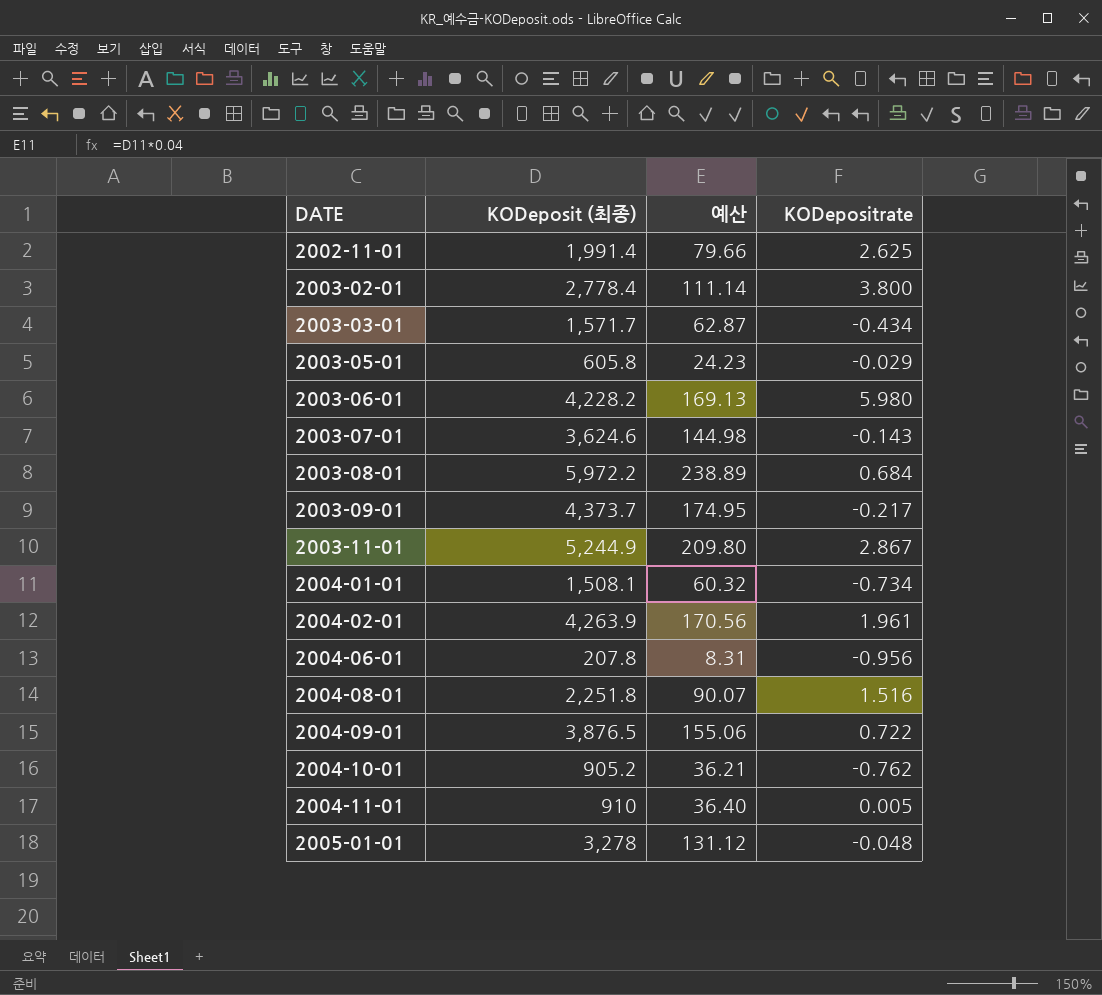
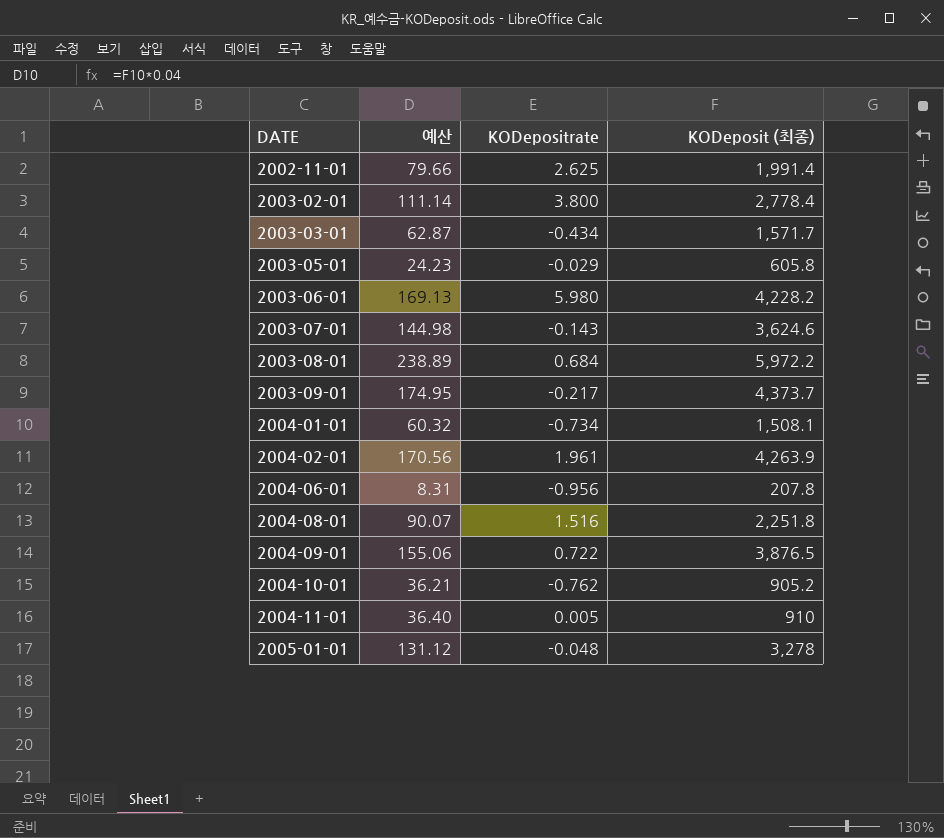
column KODeposit (최종) | position: 2 -> 4
row 2003-11-01: 5,244.9 | 209.80 | 2.867 -> none

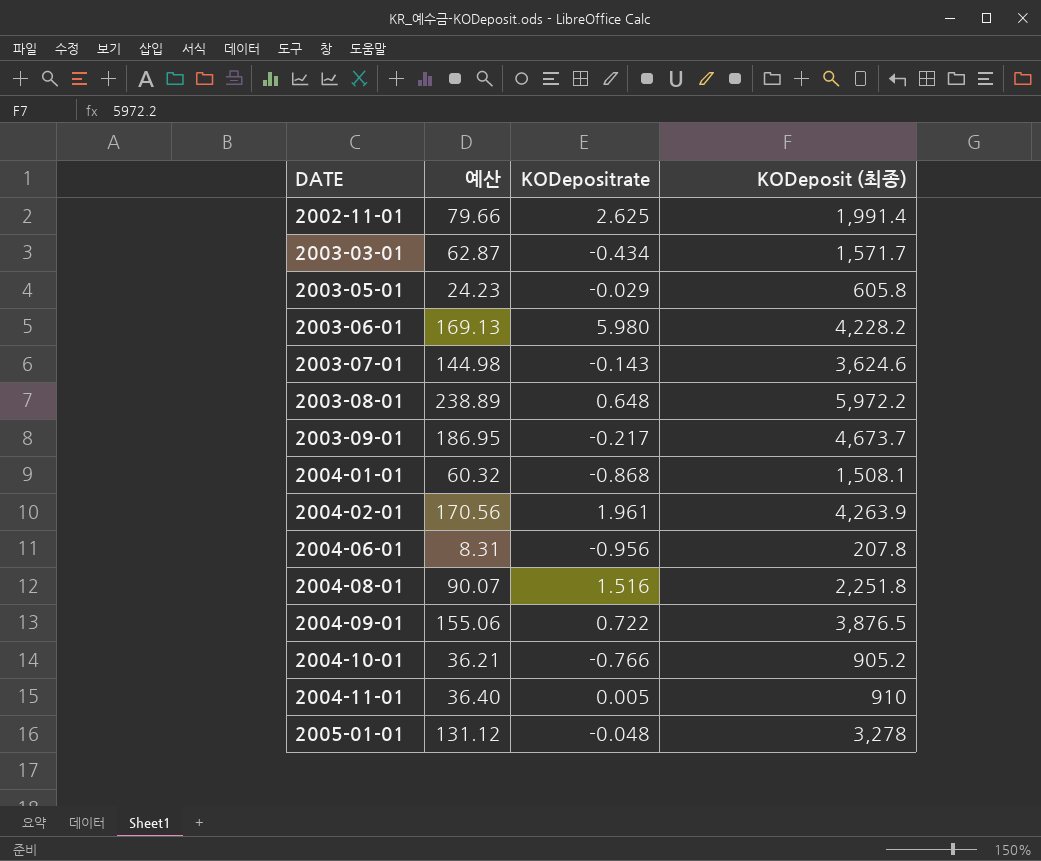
row 2003-02-01: 111.14 | 3.800 | 2,778.4 -> none
2003-08-01 | KODepositrate: 0.684 -> 0.648
2003-09-01 | 예산: 174.95 -> 186.95
2003-09-01 | KODeposit (최종): 4,373.7 -> 4,673.7
2004-01-01 | KODepositrate: -0.734 -> -0.868
2004-10-01 | KODepositrate: -0.762 -> -0.766

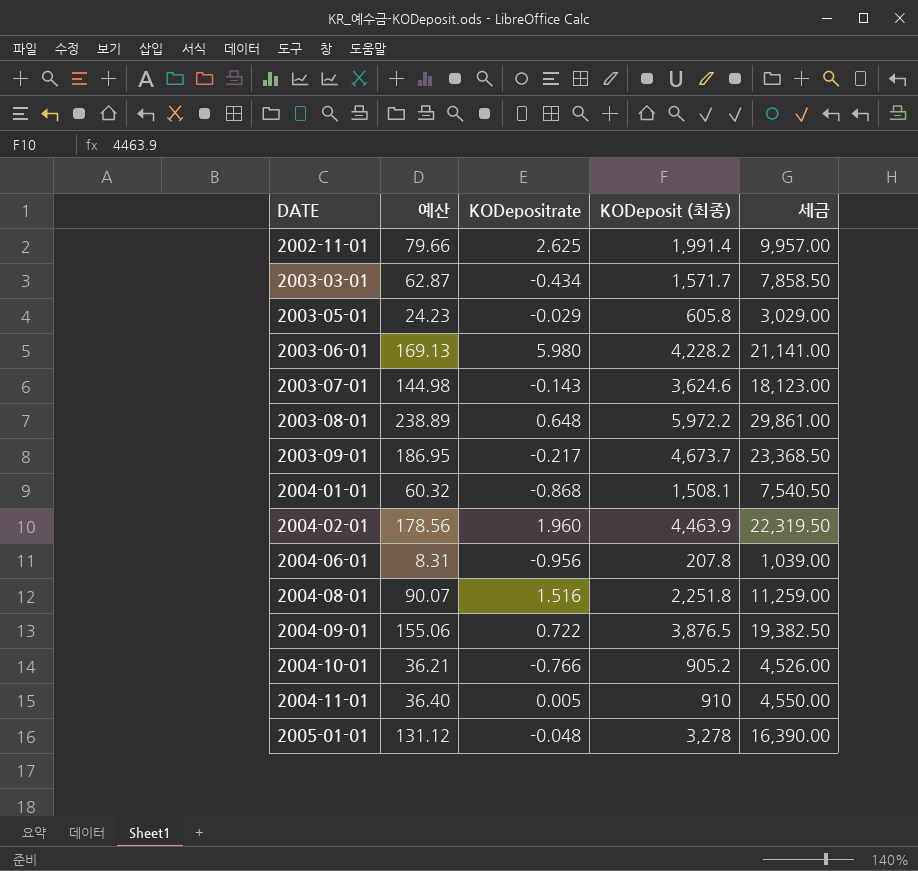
column 세금 | formula: none -> [KODeposit (최종)] * 5
2004-02-01 | 예산: 170.56 -> 178.56
2004-02-01 | KODepositrate: 1.961 -> 1.960
2004-02-01 | KODeposit (최종): 4,263.9 -> 4,463.9

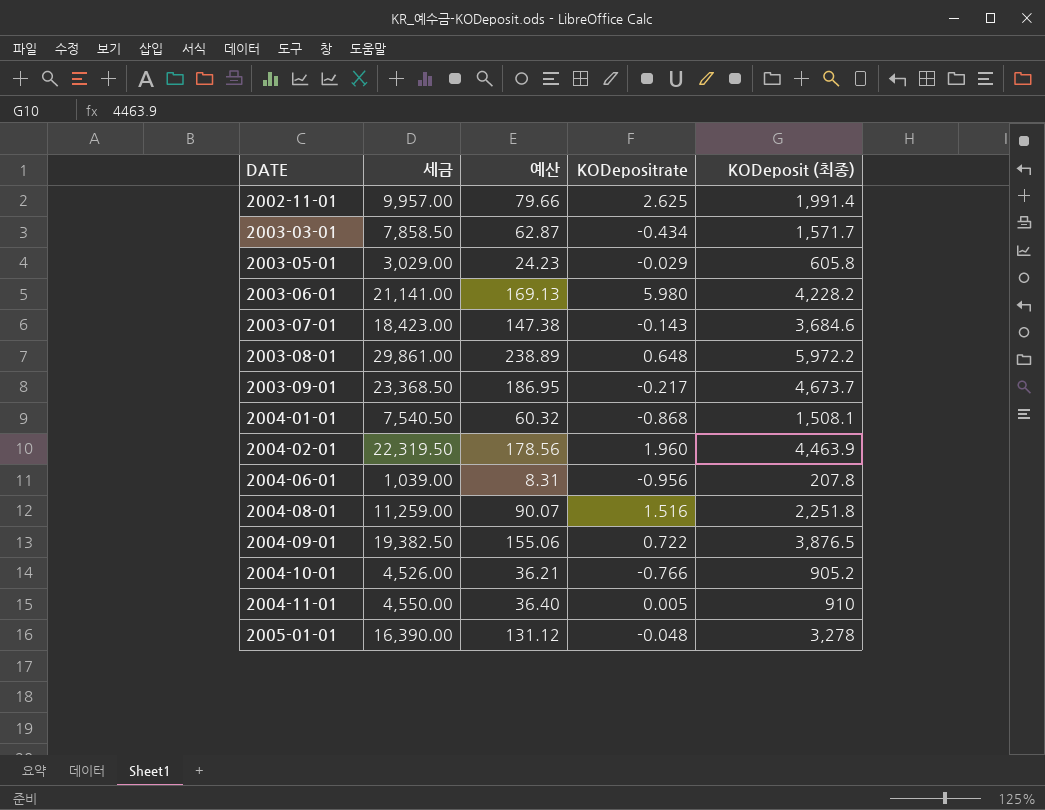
column 세금 | position: 5 -> 2
2003-07-01 | 세금: 18,123.00 -> 18,423.00
2003-07-01 | 예산: 144.98 -> 147.38
2003-07-01 | KODeposit (최종): 3,624.6 -> 3,684.6

